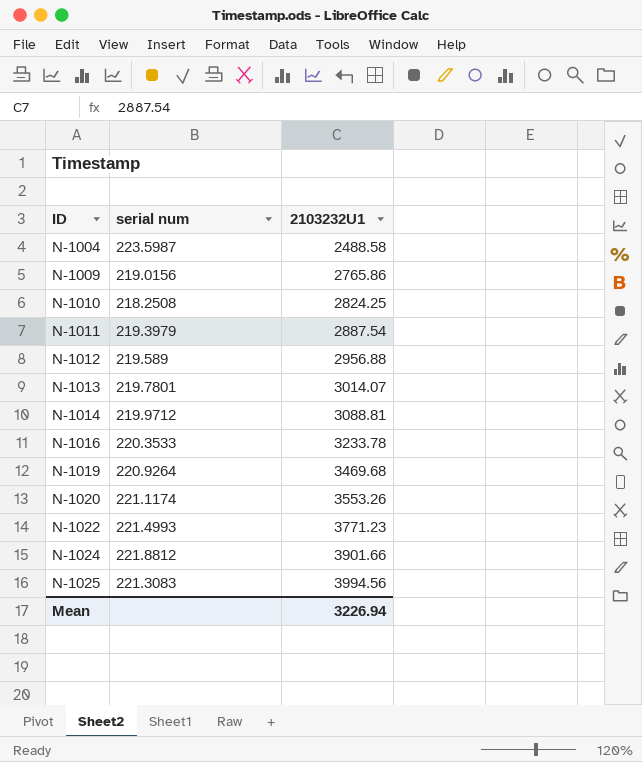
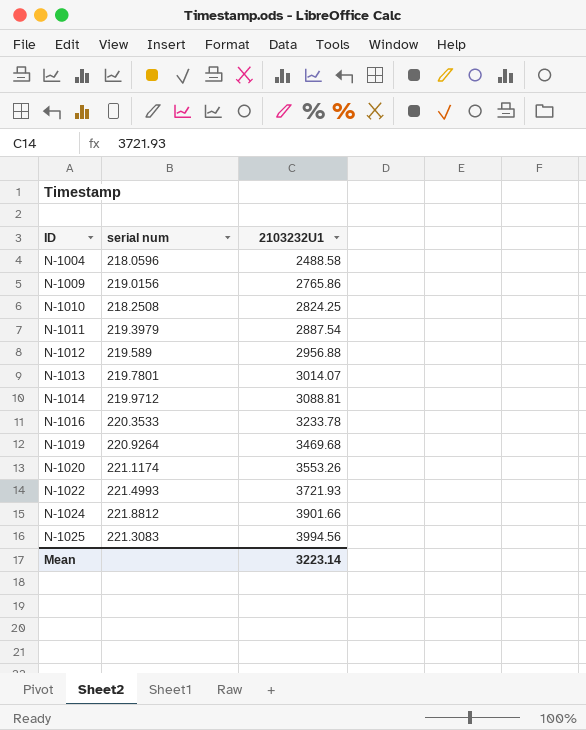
N-1004 | serial num: 223.5987 -> 218.0596
N-1022 | 2103232U1: 3771.23 -> 3721.93
Mean | 2103232U1: 3226.94 -> 3223.14

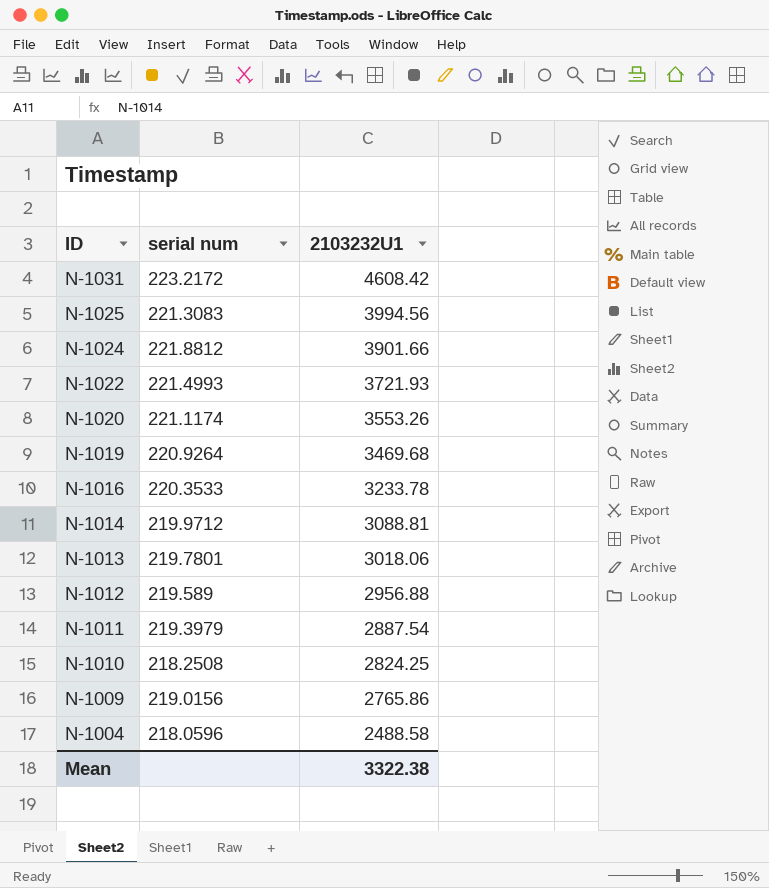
row order: ID ascending -> ID descending
row N-1031: none -> 223.2172 | 4608.42
N-1013 | 2103232U1: 3014.07 -> 3018.06
Mean | 2103232U1: 3223.14 -> 3322.38

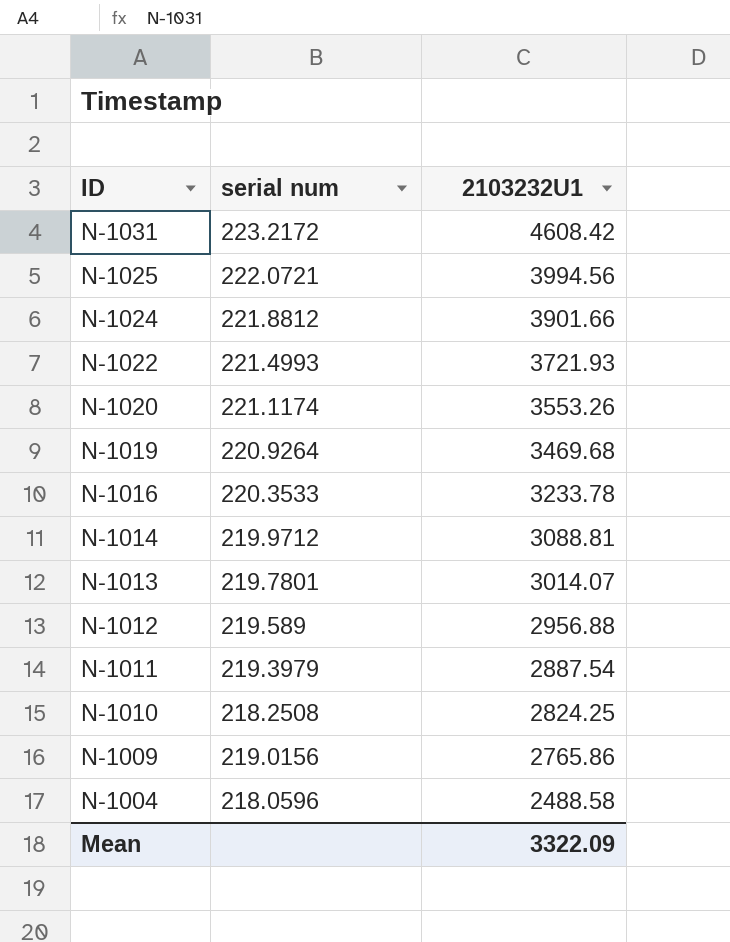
N-1025 | serial num: 221.3083 -> 222.0721
N-1013 | 2103232U1: 3018.06 -> 3014.07
Mean | 2103232U1: 3322.38 -> 3322.09

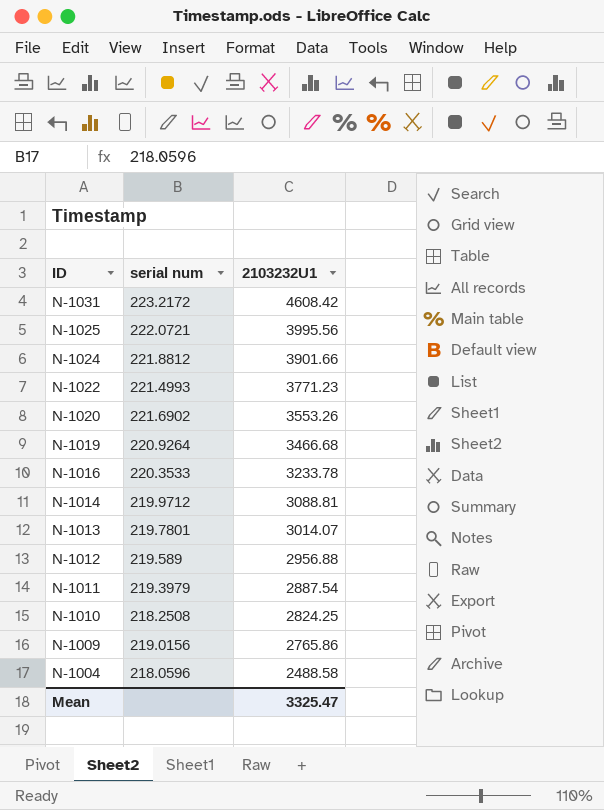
N-1025 | 2103232U1: 3994.56 -> 3995.56
N-1022 | 2103232U1: 3721.93 -> 3771.23
N-1020 | serial num: 221.1174 -> 221.6902
N-1019 | 2103232U1: 3469.68 -> 3466.68
Mean | 2103232U1: 3322.09 -> 3325.47

